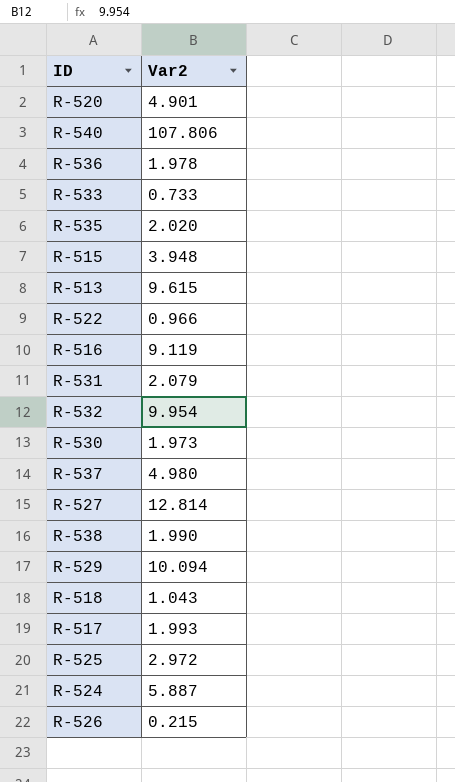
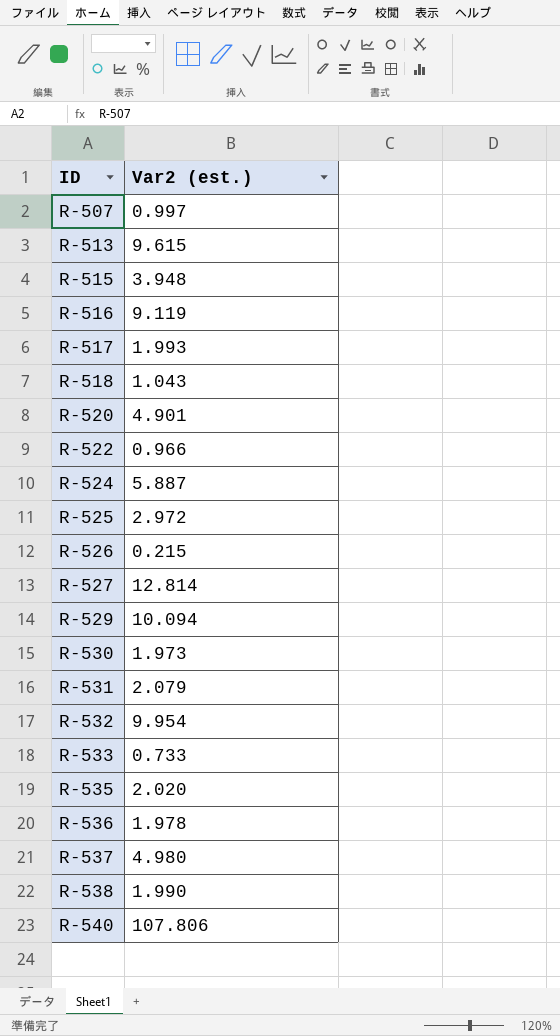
row order: none -> ID ascending
column name: Var2 -> Var2 (est.)
row R-507: none -> 0.997

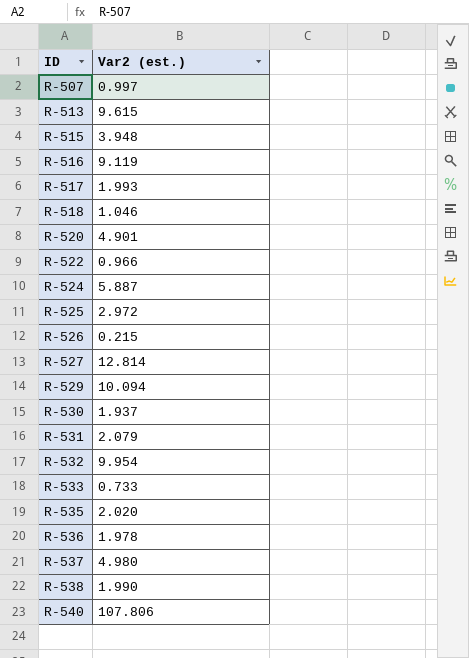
R-518 | Var2 (est.): 1.043 -> 1.046
R-530 | Var2 (est.): 1.973 -> 1.937

